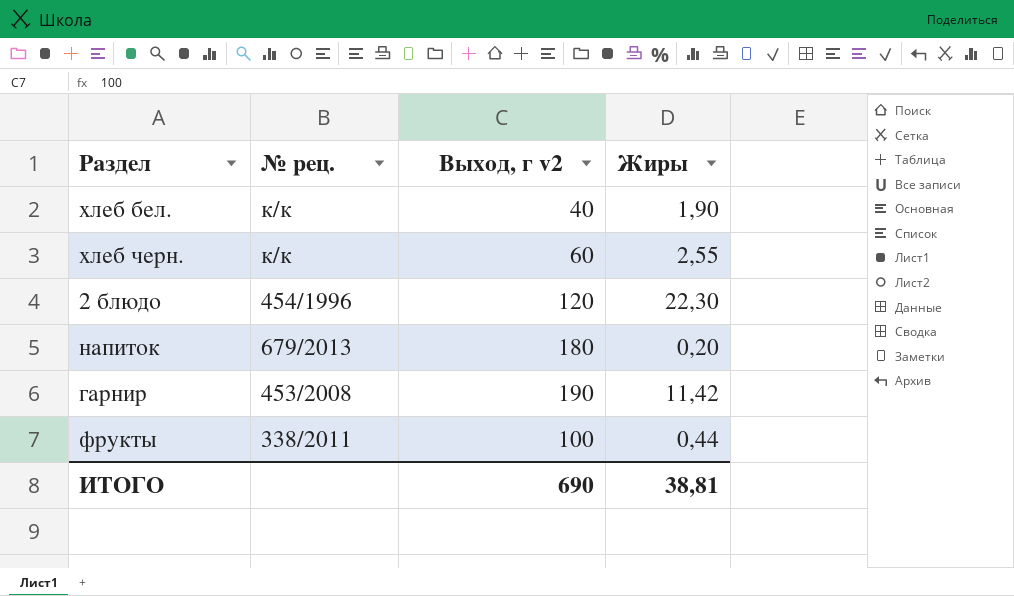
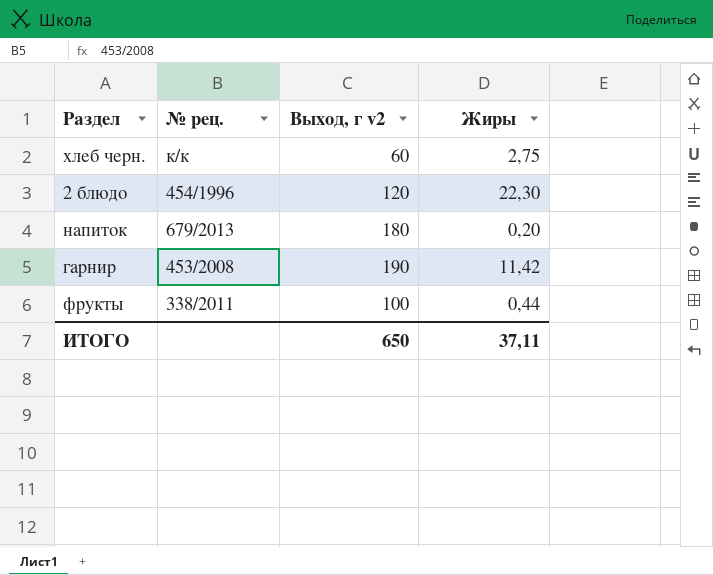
row хлеб бел.: к/к | 40 | 1,90 -> none
хлеб черн. | Жиры: 2,55 -> 2,75
ИТОГО | Выход, г v2: 690 -> 650
ИТОГО | Жиры: 38,81 -> 37,11

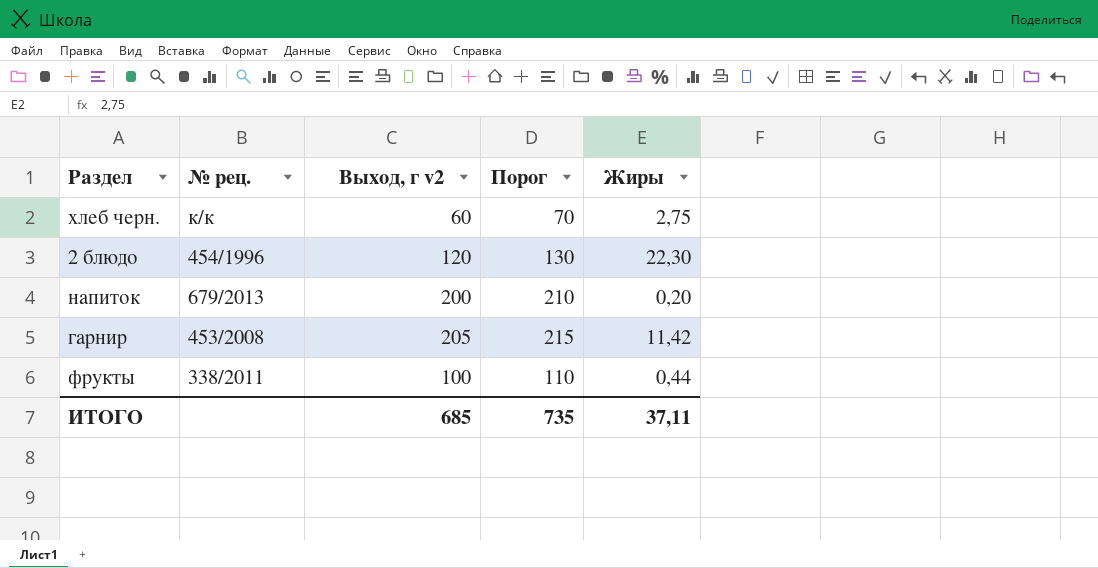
column Порог | formula: none -> [Выход, г v2] + 10
напиток | Выход, г v2: 180 -> 200
гарнир | Выход, г v2: 190 -> 205
ИТОГО | Выход, г v2: 650 -> 685

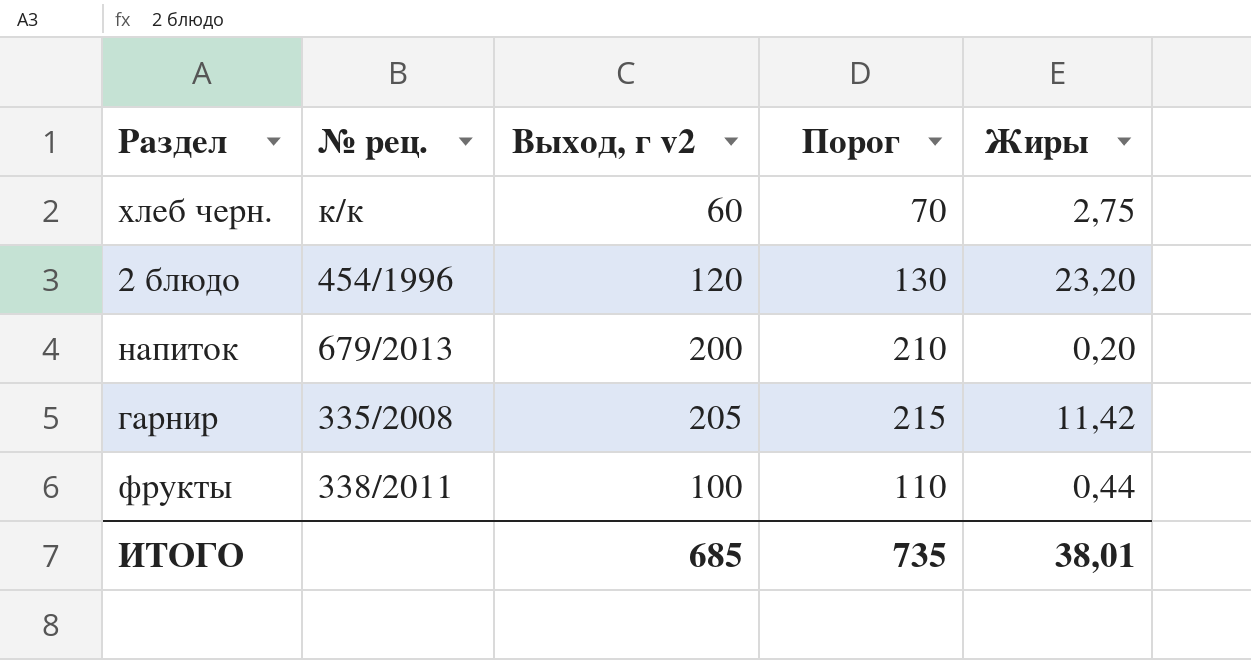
2 блюдо | Жиры: 22,30 -> 23,20
гарнир | № рец.: 453/2008 -> 335/2008
ИТОГО | Жиры: 37,11 -> 38,01

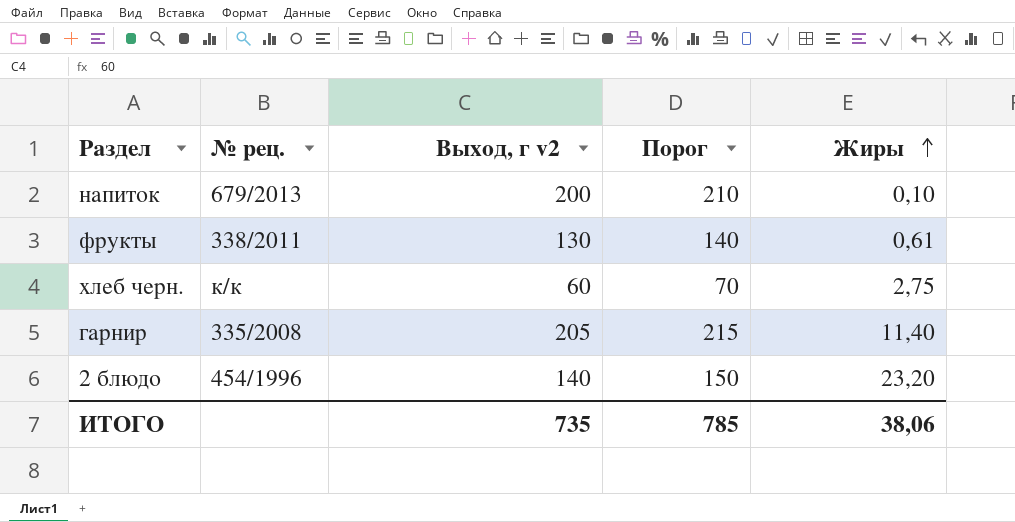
row order: none -> Жиры ascending
напиток | Жиры: 0,20 -> 0,10
фрукты | Выход, г v2: 100 -> 130
фрукты | Порог: 110 -> 140
фрукты | Жиры: 0,44 -> 0,61
гарнир | Жиры: 11,42 -> 11,40
2 блюдо | Выход, г v2: 120 -> 140
2 блюдо | Порог: 130 -> 150
ИТОГО | Выход, г v2: 685 -> 735
ИТОГО | Порог: 735 -> 785
ИТОГО | Жиры: 38,01 -> 38,06

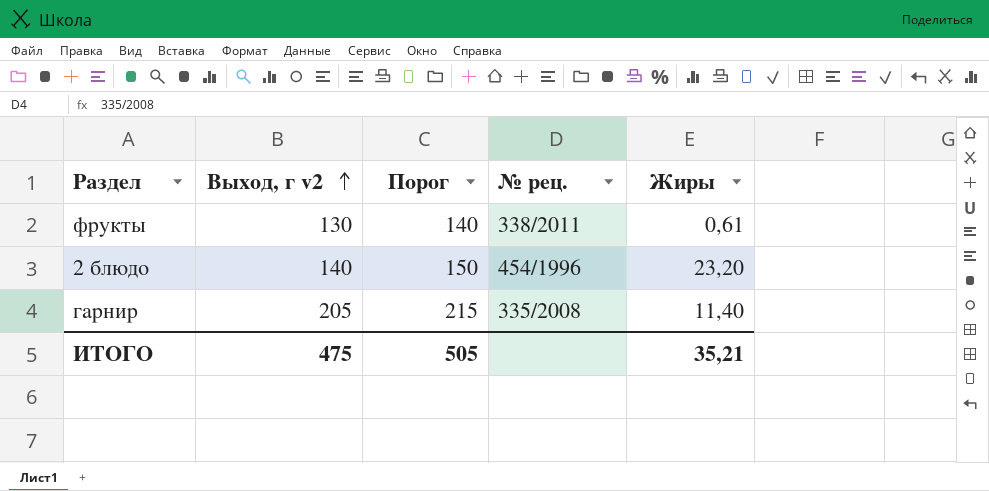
row order: Жиры ascending -> Выход, г v2 ascending
column № рец. | position: 2 -> 4
row напиток: 679/2013 | 200 | 210 | 0,10 -> none
row хлеб черн.: к/к | 60 | 70 | 2,75 -> none
ИТОГО | Выход, г v2: 735 -> 475
ИТОГО | Порог: 785 -> 505
ИТОГО | Жиры: 38,06 -> 35,21

